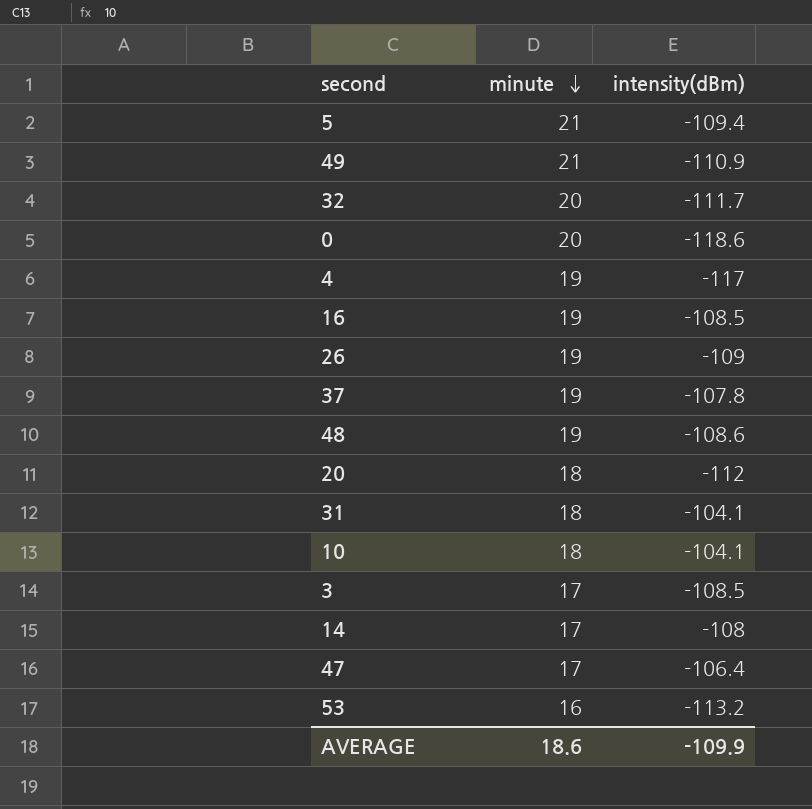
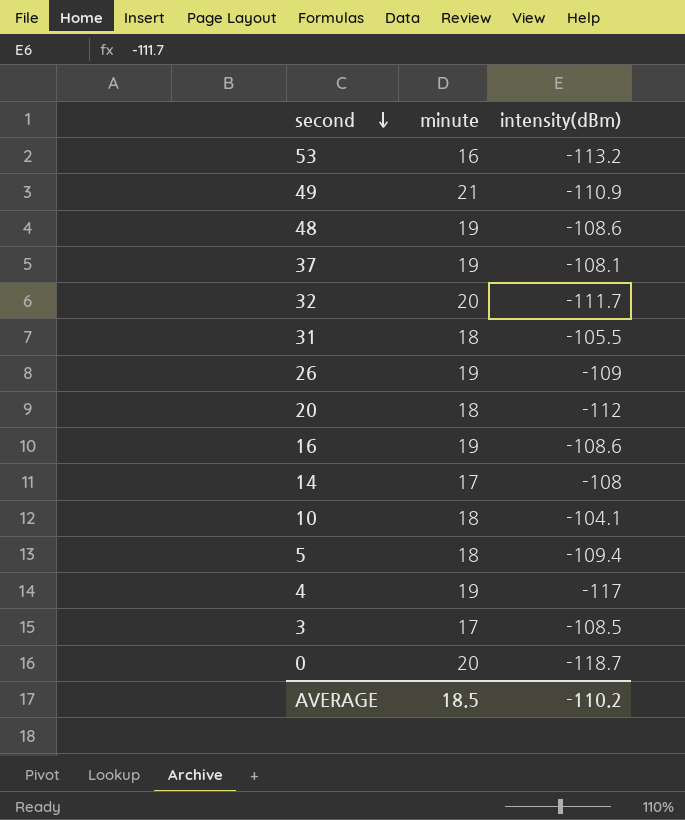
row order: minute descending -> second descending
row 47: 17 | -106.4 -> none
37 | intensity(dBm): -107.8 -> -108.1
31 | intensity(dBm): -104.1 -> -105.5
16 | intensity(dBm): -108.5 -> -108.6
5 | minute: 21 -> 18
0 | intensity(dBm): -118.6 -> -118.7
AVERAGE | minute: 18.6 -> 18.5
AVERAGE | intensity(dBm): -109.9 -> -110.2

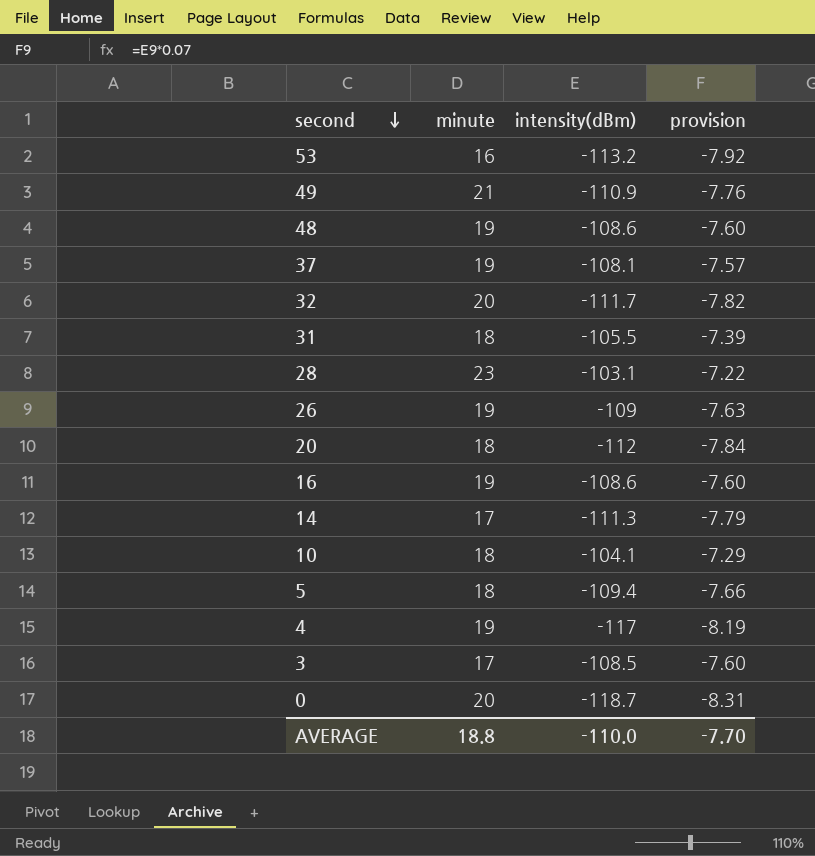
column provision | formula: none -> [intensity(dBm)] * 0.07
row 28: none -> 23 | -103.1 | -7.22
14 | intensity(dBm): -108 -> -111.3
AVERAGE | minute: 18.5 -> 18.8
AVERAGE | intensity(dBm): -110.2 -> -110.0

